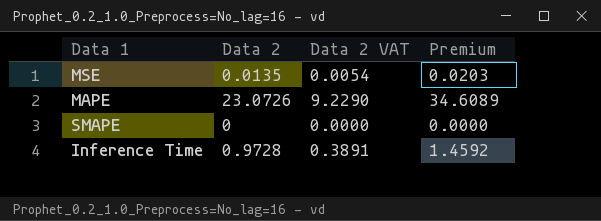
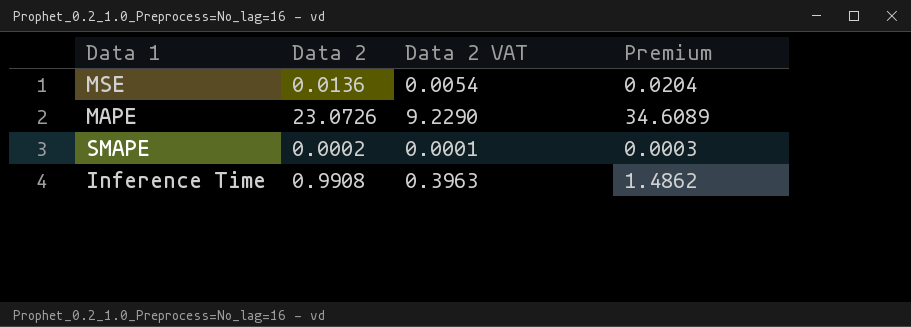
MSE | Data 2: 0.0135 -> 0.0136
MSE | Premium: 0.0203 -> 0.0204
SMAPE | Data 2: 0 -> 0.0002
SMAPE | Data 2 VAT: 0.0000 -> 0.0001
SMAPE | Premium: 0.0000 -> 0.0003
Inference Time | Data 2: 0.9728 -> 0.9908
Inference Time | Data 2 VAT: 0.3891 -> 0.3963
Inference Time | Premium: 1.4592 -> 1.4862

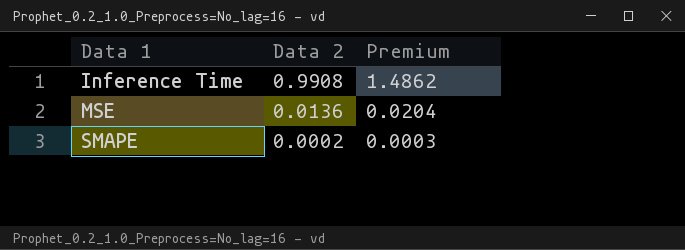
row order: none -> Data 1 ascending
column Data 2 VAT | formula: [Data 2] * 0.4 -> none
row MAPE: 23.0726 | 9.2290 | 34.6089 -> none

